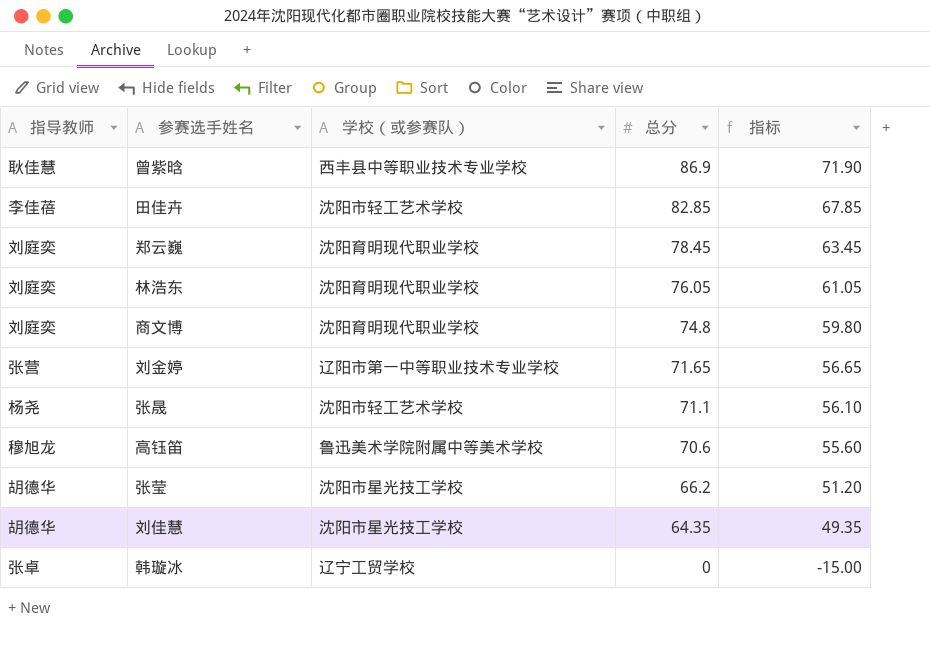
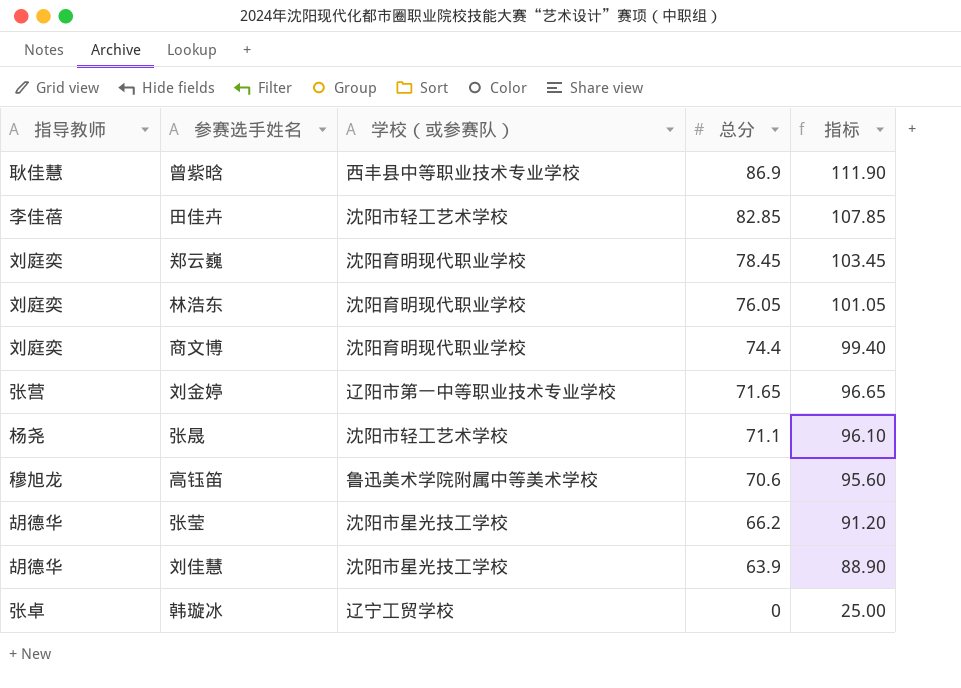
column 指标 | formula: [总分] - 15 -> [总分] + 25
商文博 | 总分: 74.8 -> 74.4
刘佳慧 | 总分: 64.35 -> 63.9

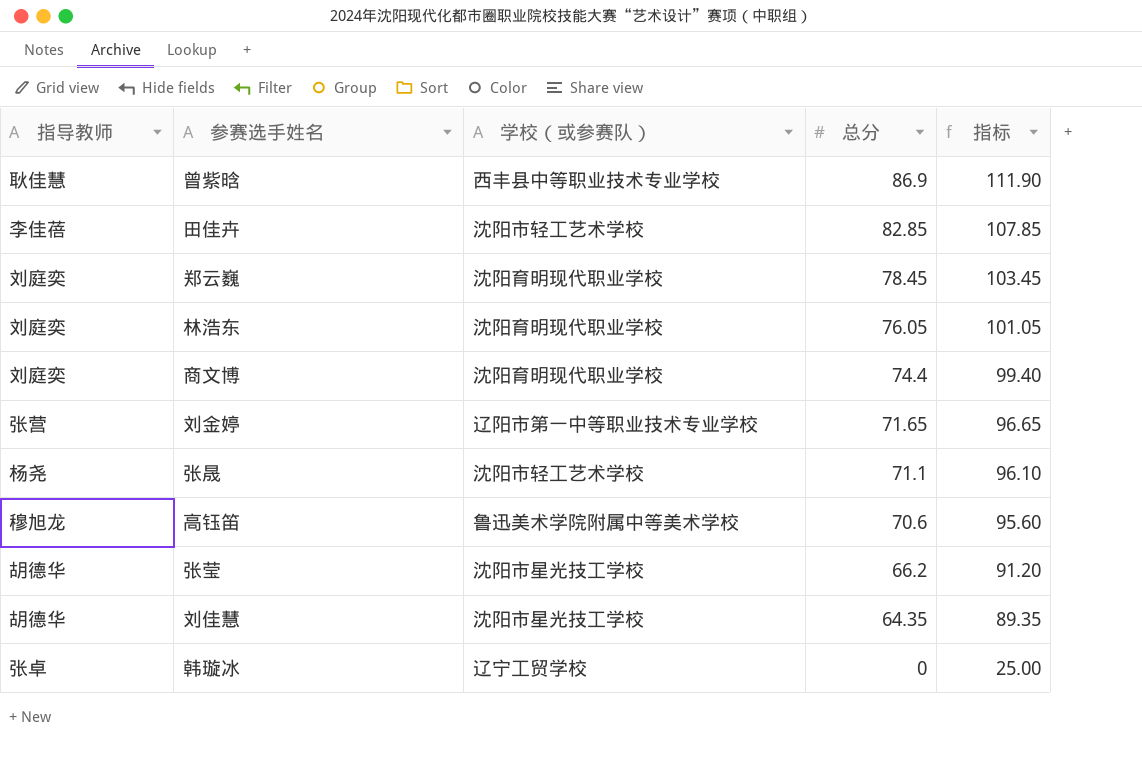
刘佳慧 | 总分: 63.9 -> 64.35
刘佳慧 | 指标: 88.90 -> 89.35

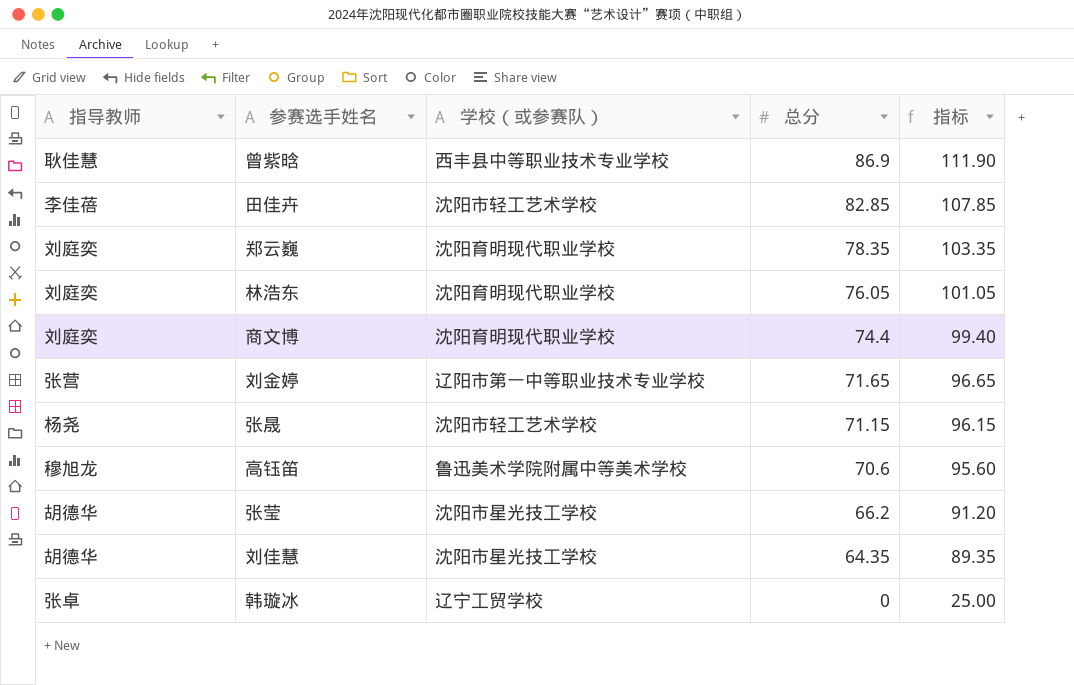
郑云巍 | 总分: 78.45 -> 78.35
郑云巍 | 指标: 103.45 -> 103.35
张晟 | 总分: 71.1 -> 71.15
张晟 | 指标: 96.10 -> 96.15

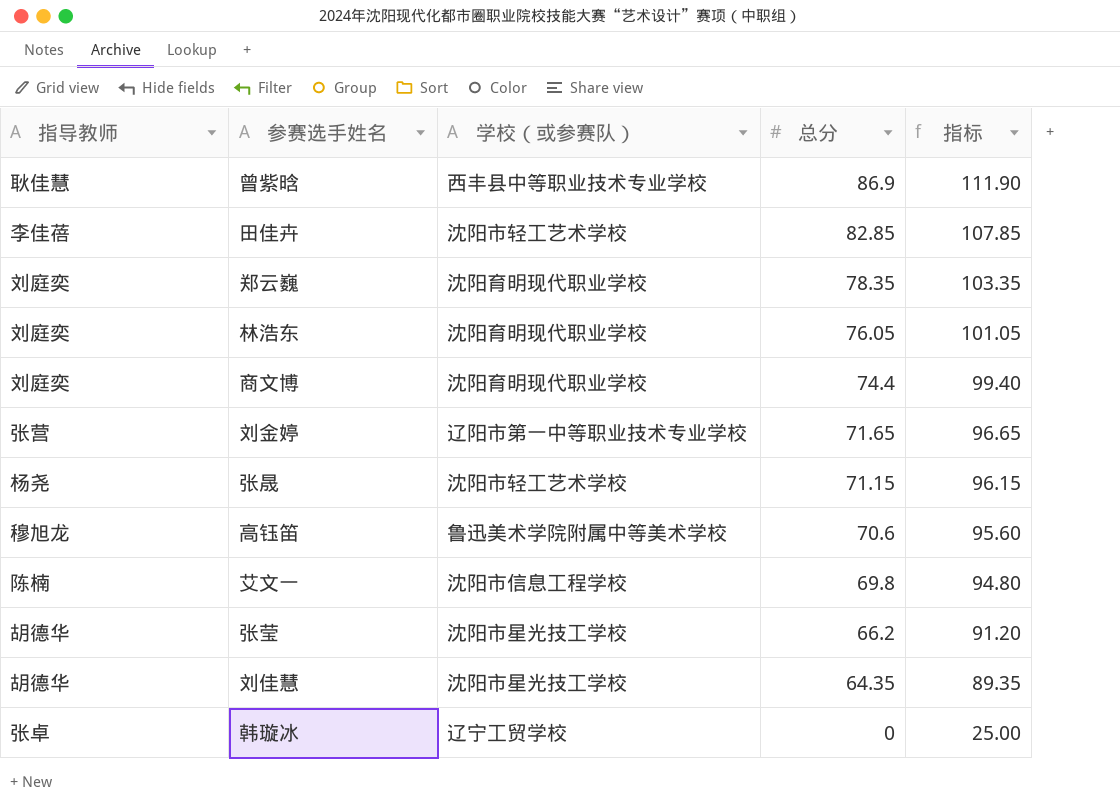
row 艾文一: none -> 陈楠 | 沈阳市信息工程学校 | 69.8 | 94.80

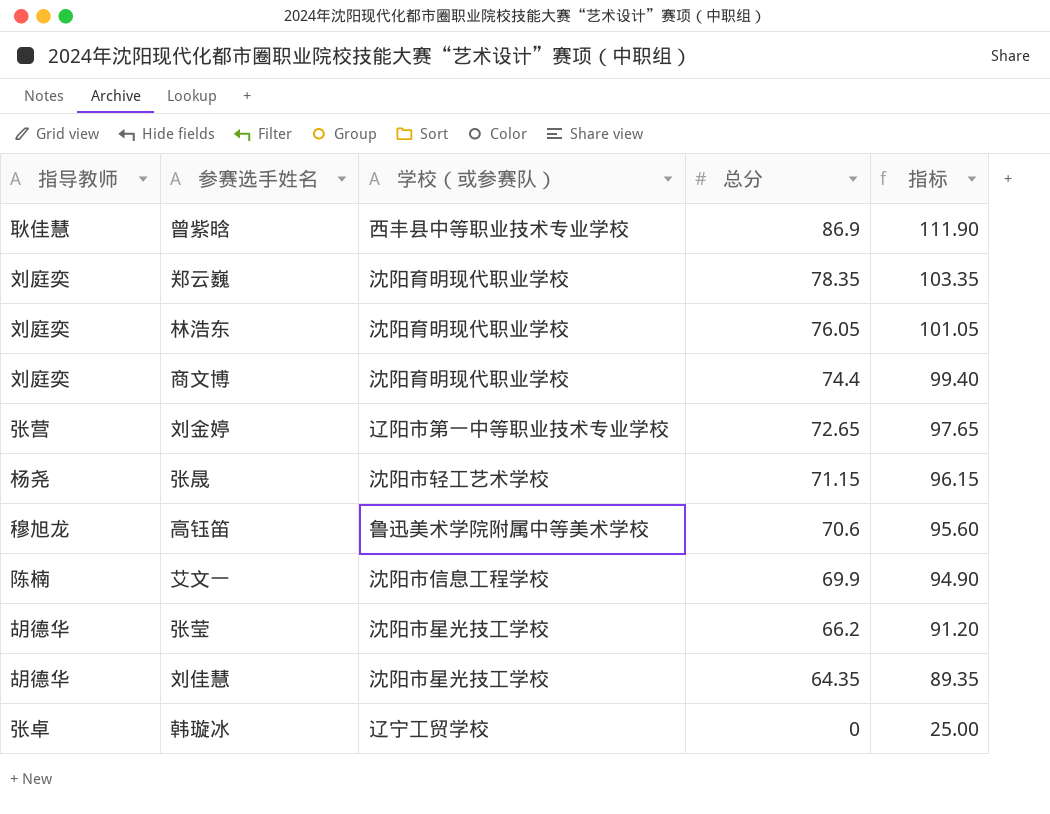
row 田佳卉: 李佳蓓 | 沈阳市轻工艺术学校 | 82.85 | 107.85 -> none
刘金婷 | 总分: 71.65 -> 72.65
刘金婷 | 指标: 96.65 -> 97.65
艾文一 | 总分: 69.8 -> 69.9
艾文一 | 指标: 94.80 -> 94.90

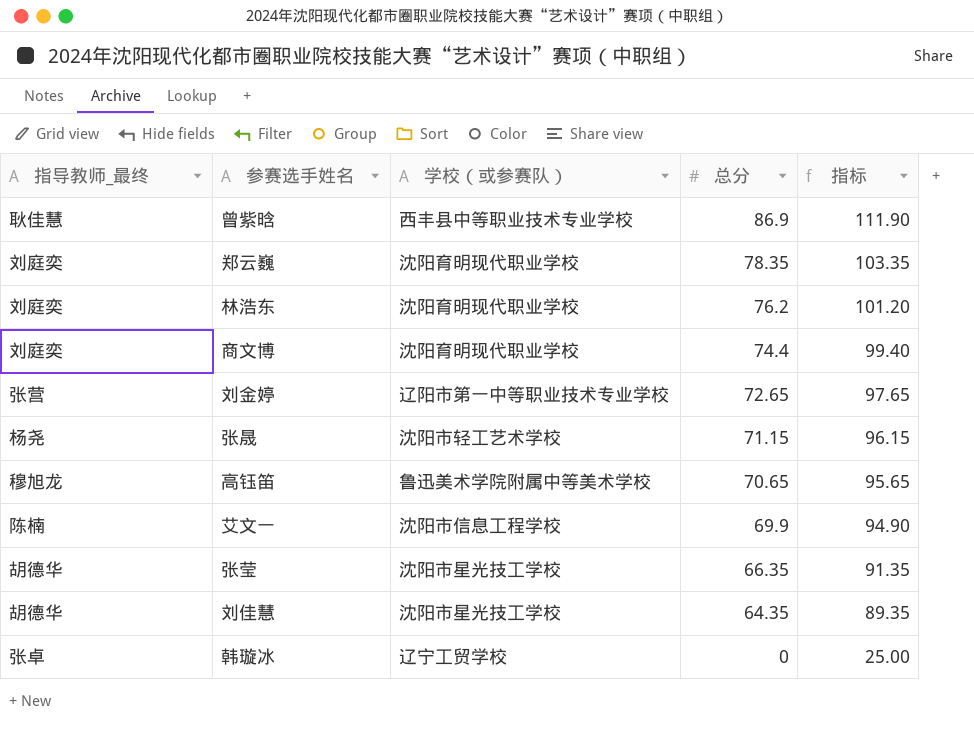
column name: 指导教师 -> 指导教师_最终
林浩东 | 总分: 76.05 -> 76.2
林浩东 | 指标: 101.05 -> 101.20
高钰笛 | 总分: 70.6 -> 70.65
高钰笛 | 指标: 95.60 -> 95.65
张莹 | 总分: 66.2 -> 66.35
张莹 | 指标: 91.20 -> 91.35

